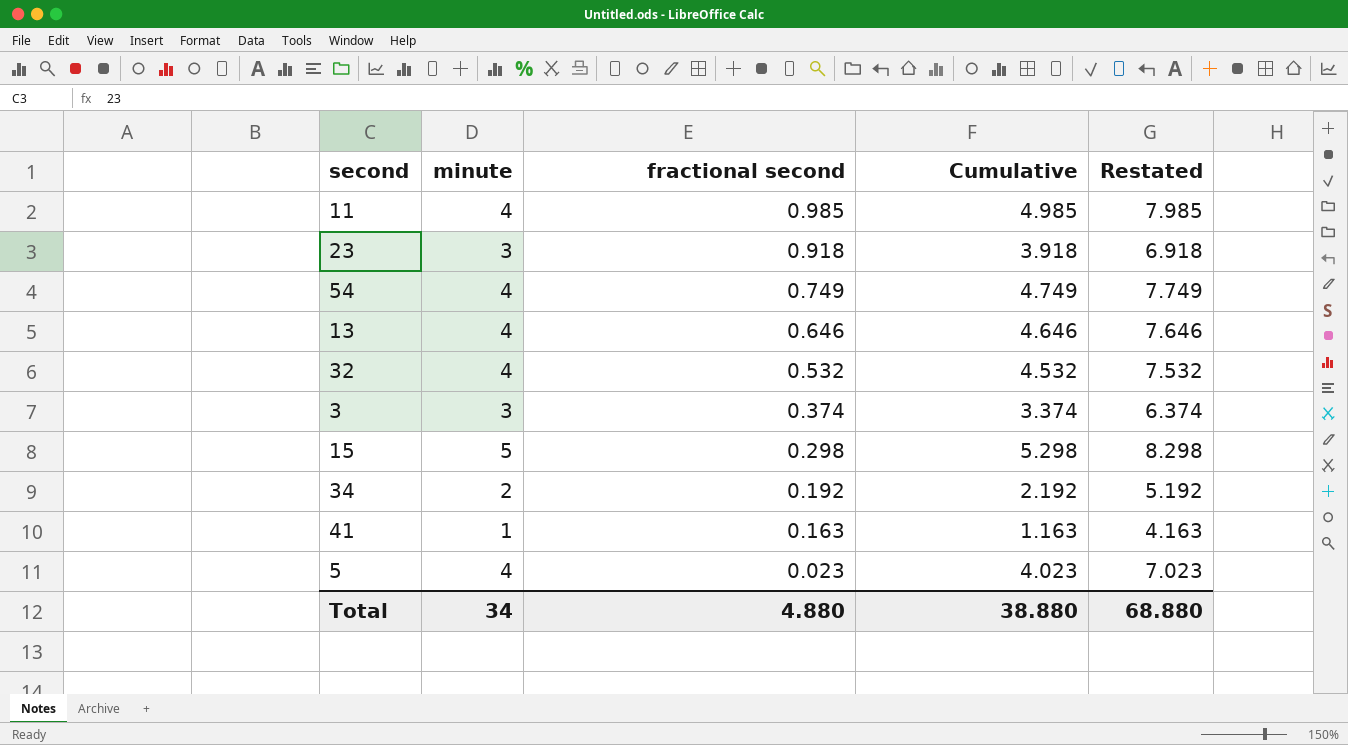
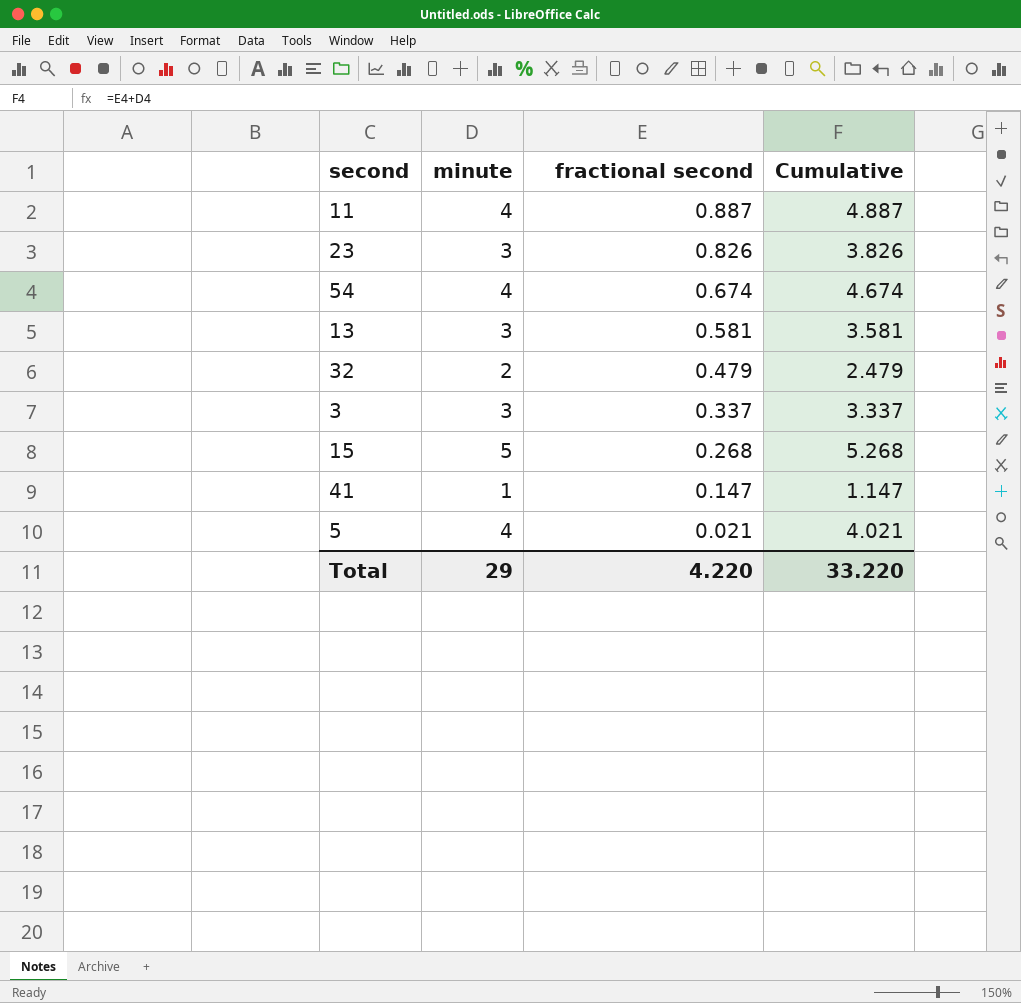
column Restated | formula: [Cumulative] + 3 -> none
row 34: 2 | 0.192 | 2.192 | 5.192 -> none
11 | fractional second: 0.985 -> 0.887
11 | Cumulative: 4.985 -> 4.887
23 | fractional second: 0.918 -> 0.826
23 | Cumulative: 3.918 -> 3.826
54 | fractional second: 0.749 -> 0.674
54 | Cumulative: 4.749 -> 4.674
13 | minute: 4 -> 3
13 | fractional second: 0.646 -> 0.581
13 | Cumulative: 4.646 -> 3.581
32 | minute: 4 -> 2
32 | fractional second: 0.532 -> 0.479
32 | Cumulative: 4.532 -> 2.479
3 | fractional second: 0.374 -> 0.337
3 | Cumulative: 3.374 -> 3.337
15 | fractional second: 0.298 -> 0.268
15 | Cumulative: 5.298 -> 5.268
41 | fractional second: 0.163 -> 0.147
41 | Cumulative: 1.163 -> 1.147
5 | fractional second: 0.023 -> 0.021
5 | Cumulative: 4.023 -> 4.021
Total | minute: 34 -> 29
Total | fractional second: 4.880 -> 4.220
Total | Cumulative: 38.880 -> 33.220

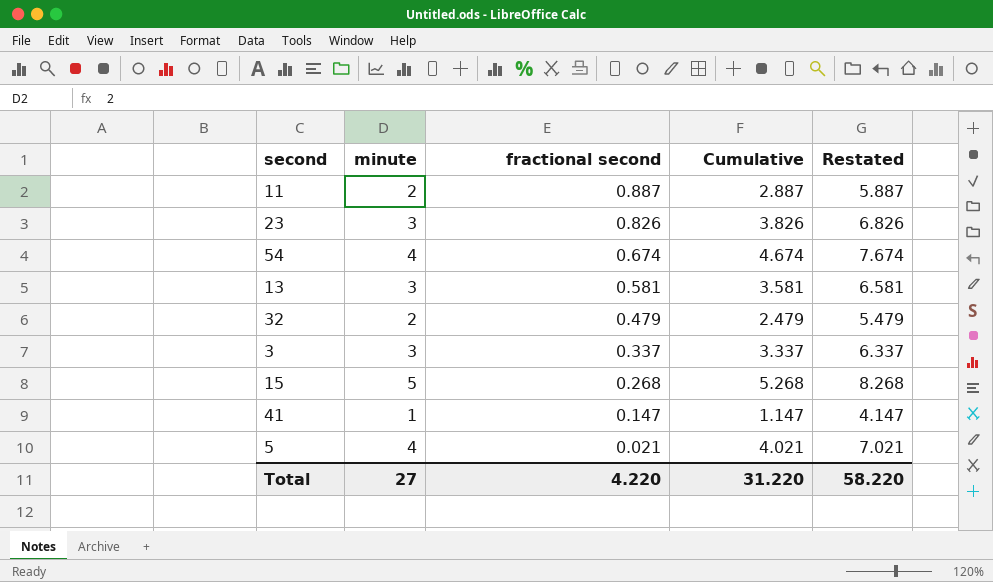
column Restated | formula: none -> [Cumulative] + 3
11 | minute: 4 -> 2
11 | Cumulative: 4.887 -> 2.887
Total | minute: 29 -> 27
Total | Cumulative: 33.220 -> 31.220

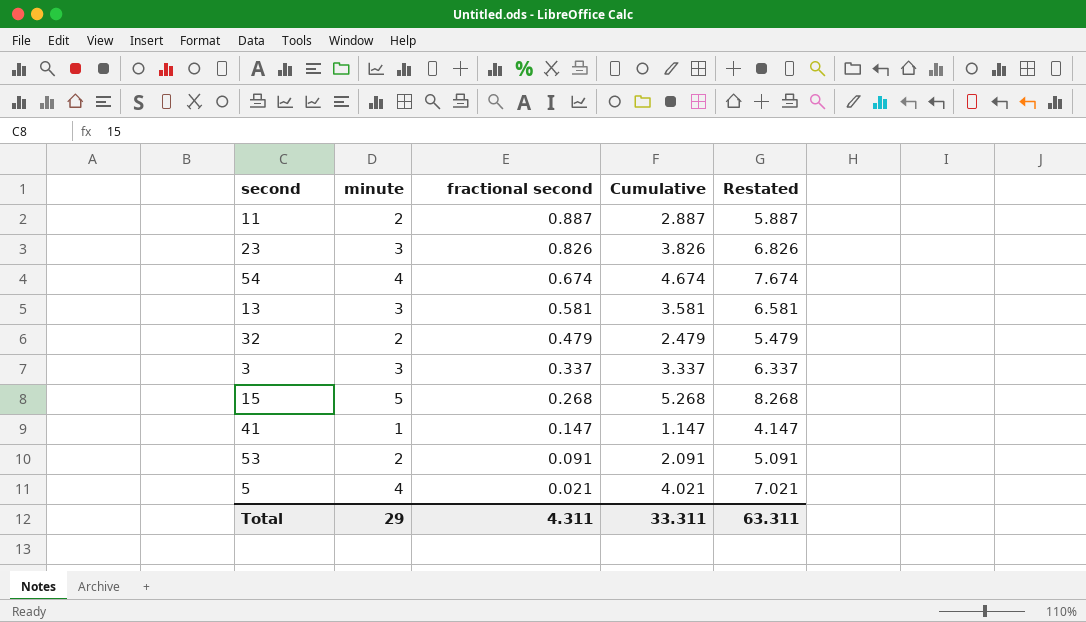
row 53: none -> 2 | 0.091 | 2.091 | 5.091
Total | minute: 27 -> 29
Total | fractional second: 4.220 -> 4.311
Total | Cumulative: 31.220 -> 33.311
Total | Restated: 58.220 -> 63.311

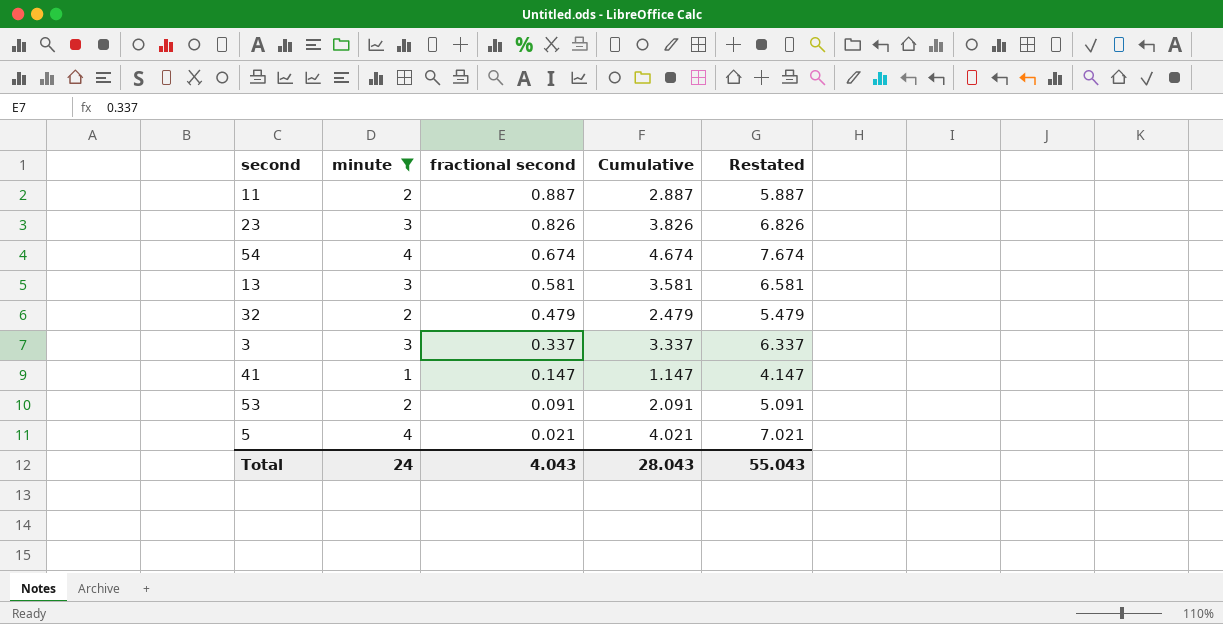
filter: none -> minute != 5
Total | minute: 29 -> 24
Total | fractional second: 4.311 -> 4.043
Total | Cumulative: 33.311 -> 28.043
Total | Restated: 63.311 -> 55.043

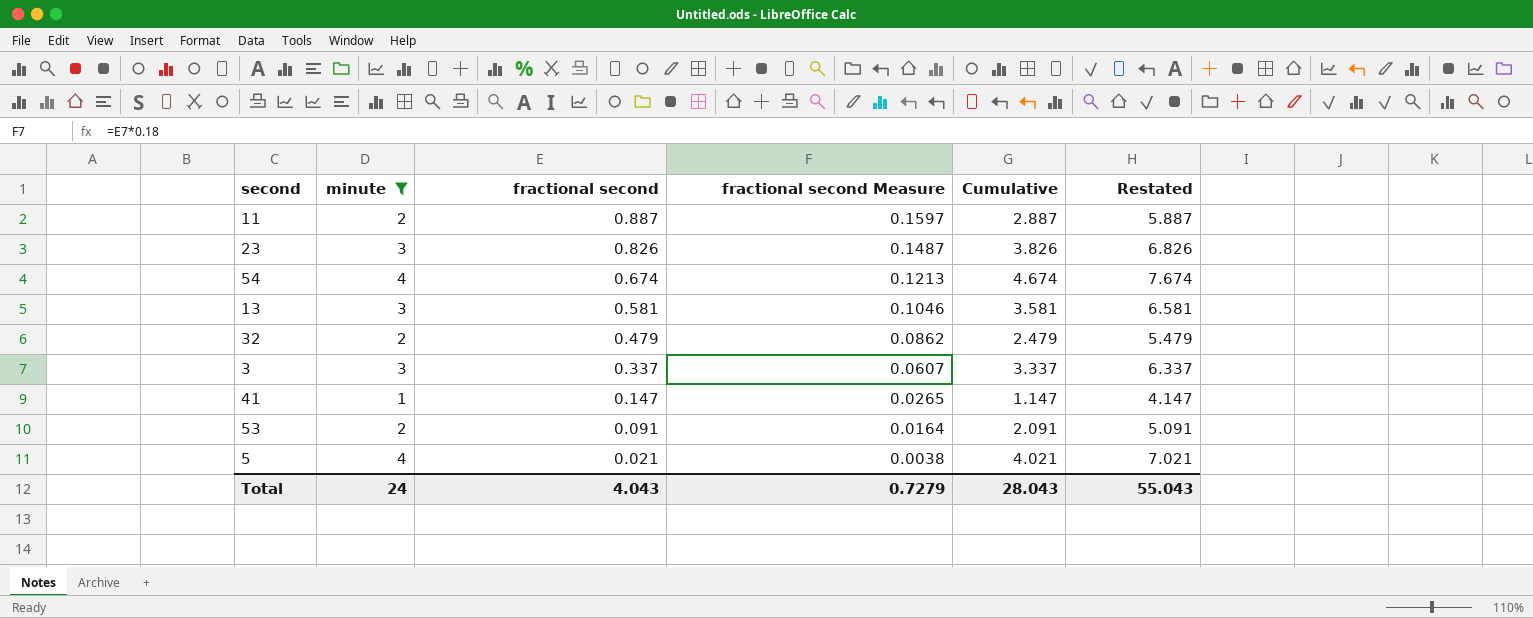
column fractional second Measure | formula: none -> [fractional second] * 0.18

